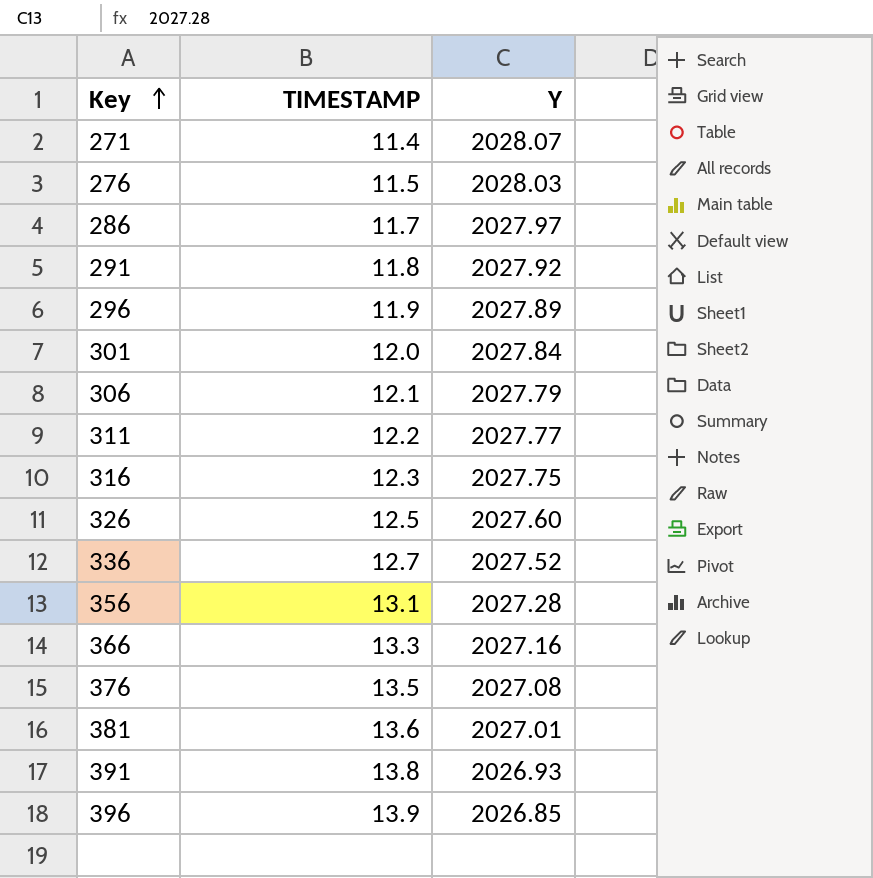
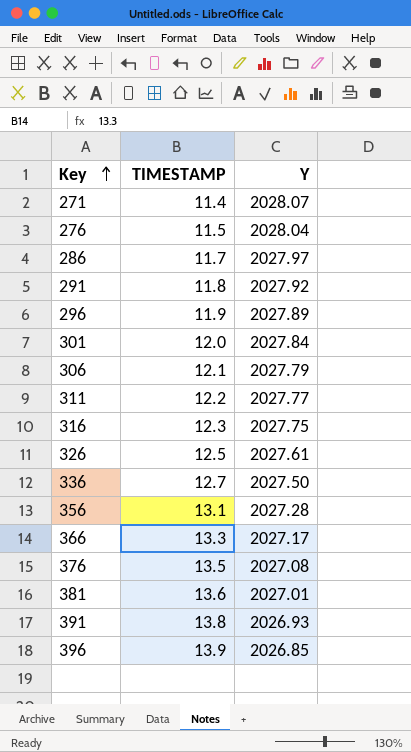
276 | Y: 2028.03 -> 2028.04
326 | Y: 2027.60 -> 2027.61
336 | Y: 2027.52 -> 2027.50
366 | Y: 2027.16 -> 2027.17

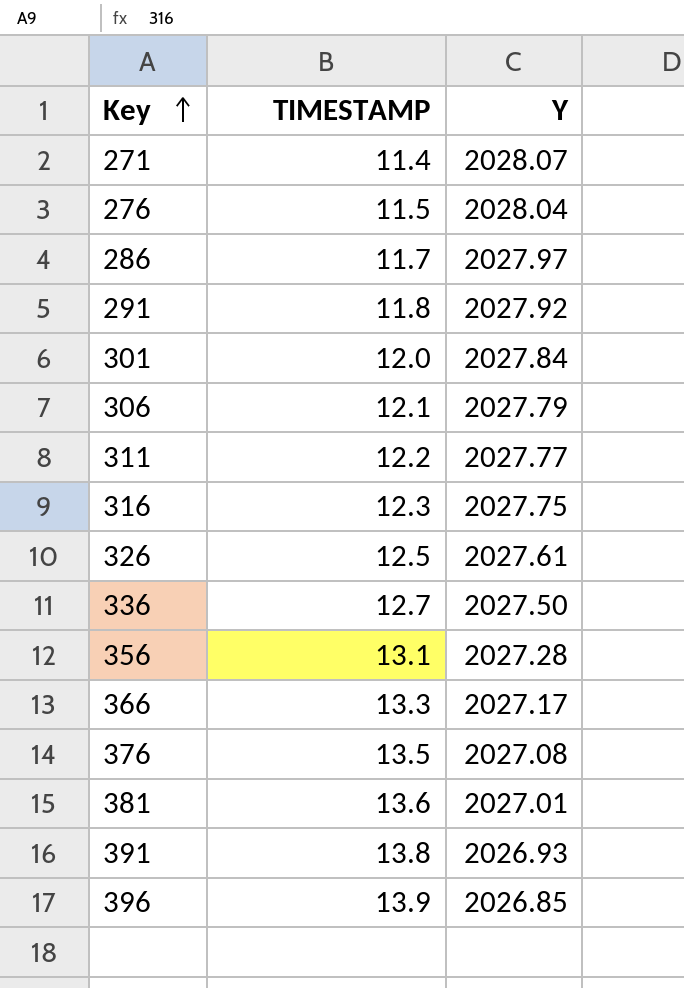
row 296: 11.9 | 2027.89 -> none

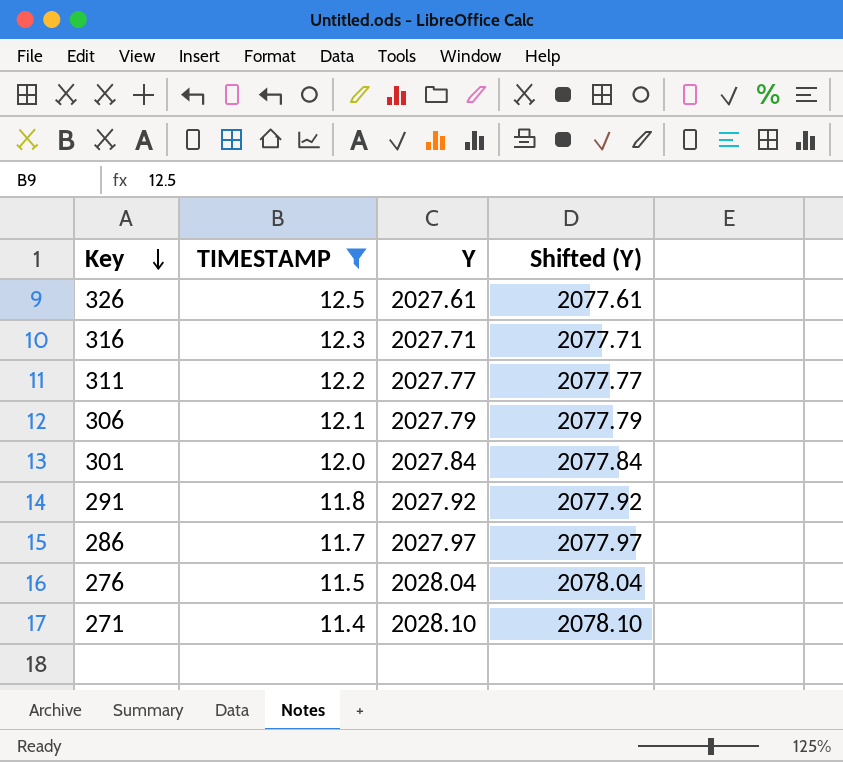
filter: none -> TIMESTAMP <= 12.5
row order: Key ascending -> Key descending
column Shifted (Y) | formula: none -> [Y] + 50
316 | Y: 2027.75 -> 2027.71
271 | Y: 2028.07 -> 2028.10

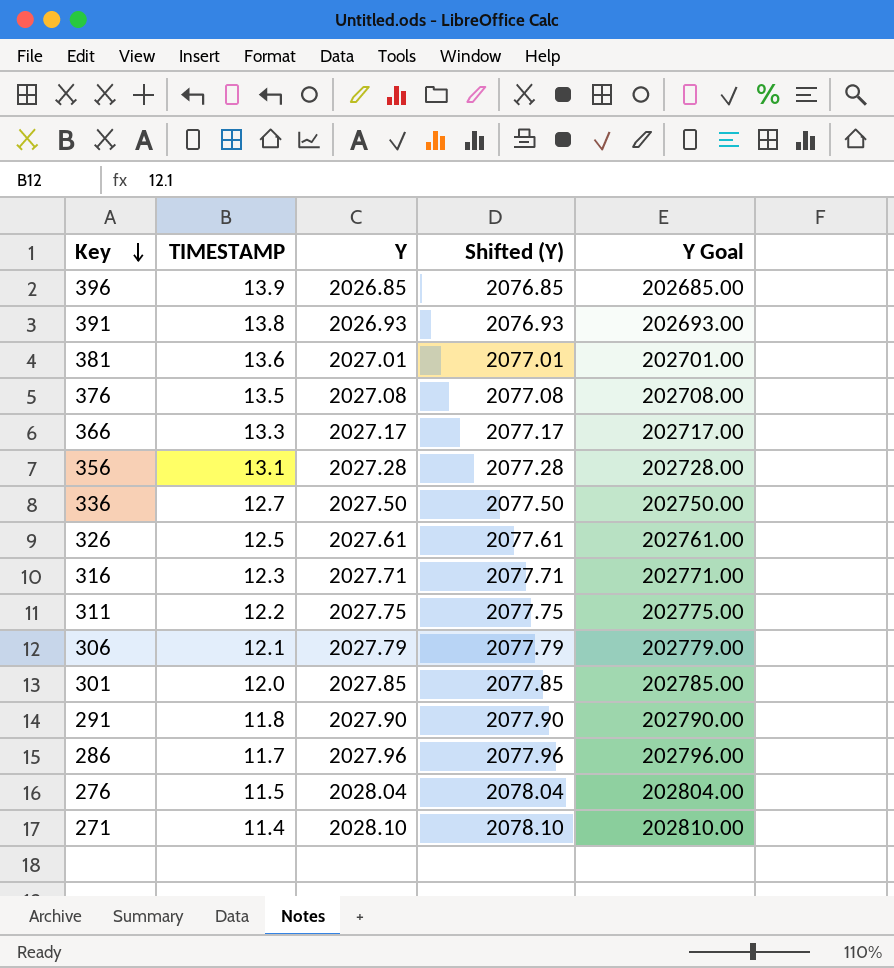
filter: TIMESTAMP <= 12.5 -> none
column Y Goal | formula: none -> [Y] * 100
311 | Y: 2027.77 -> 2027.75
311 | Shifted (Y): 2077.77 -> 2077.75
301 | Y: 2027.84 -> 2027.85
301 | Shifted (Y): 2077.84 -> 2077.85
291 | Y: 2027.92 -> 2027.90
291 | Shifted (Y): 2077.92 -> 2077.90
286 | Y: 2027.97 -> 2027.96
286 | Shifted (Y): 2077.97 -> 2077.96

